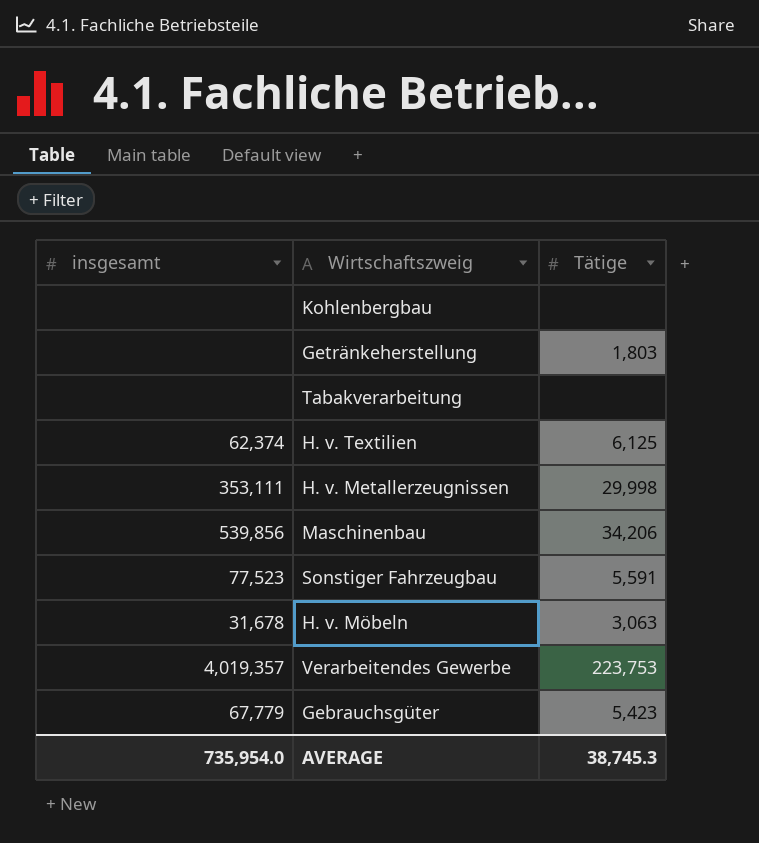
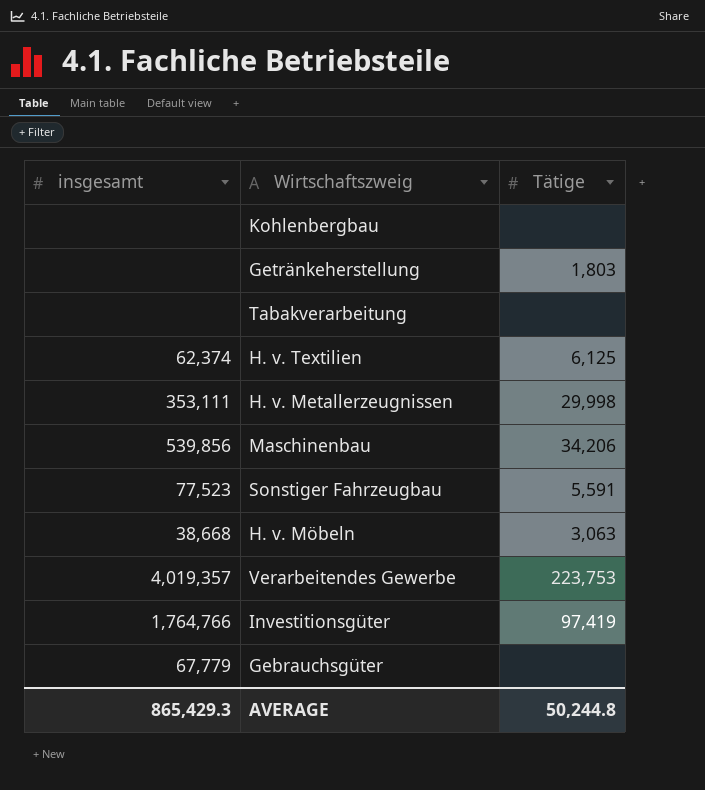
H. v. Möbeln | insgesamt: 31,678 -> 38,668
row Investitionsgüter: none -> 1,764,766 | 97,419
Gebrauchsgüter | Tätige: 5,423 -> none
AVERAGE | insgesamt: 735,954.0 -> 865,429.3
AVERAGE | Tätige: 38,745.3 -> 50,244.8

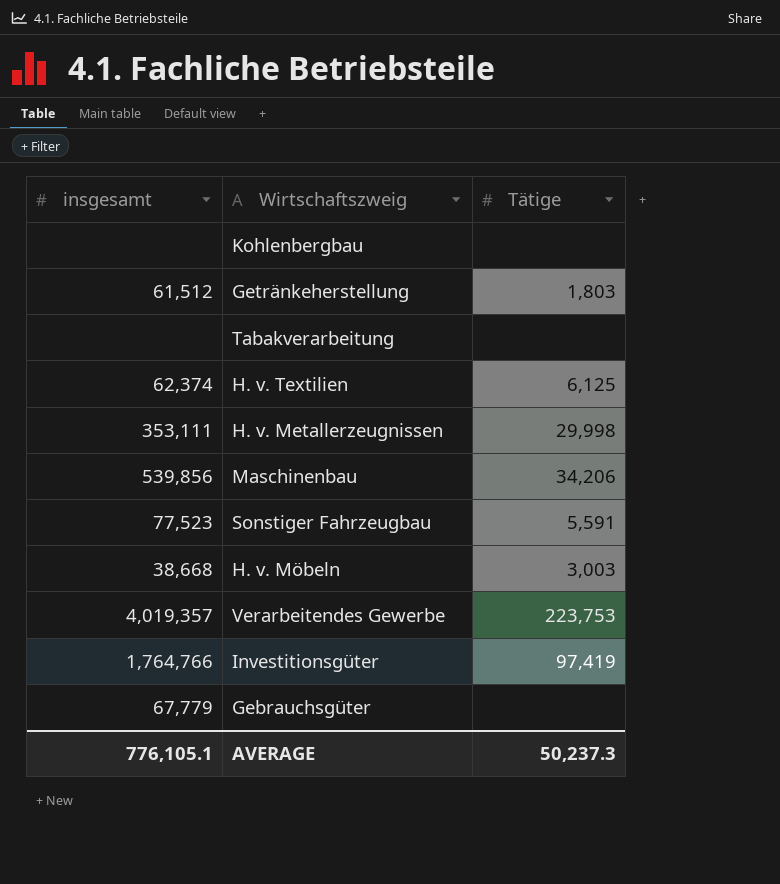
Getränkeherstellung | insgesamt: none -> 61,512
H. v. Möbeln | Tätige: 3,063 -> 3,003
AVERAGE | insgesamt: 865,429.3 -> 776,105.1
AVERAGE | Tätige: 50,244.8 -> 50,237.3

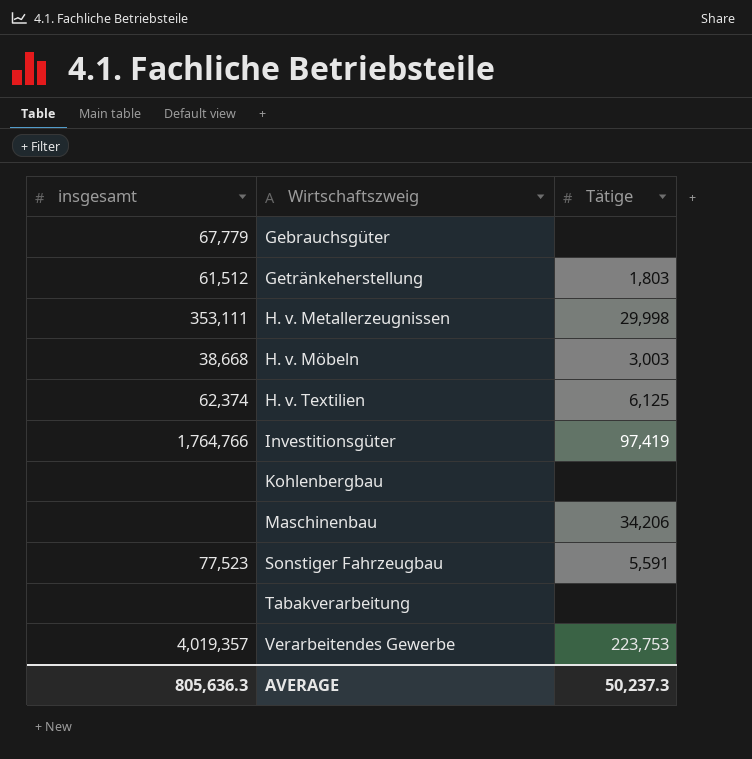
row order: none -> Wirtschaftszweig ascending
Maschinenbau | insgesamt: 539,856 -> none
AVERAGE | insgesamt: 776,105.1 -> 805,636.3

